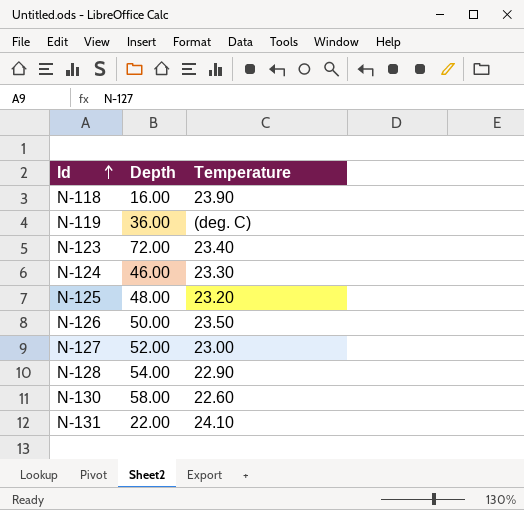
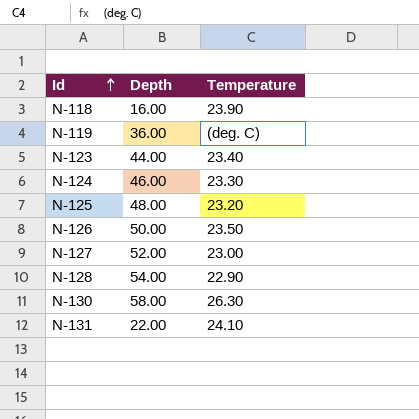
N-123 | Depth: 72.00 -> 44.00
N-130 | Temperature: 22.60 -> 26.30

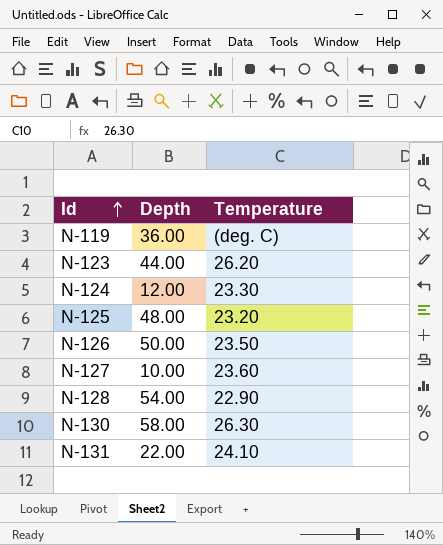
row N-118: 16.00 | 23.90 -> none
N-123 | Temperature: 23.40 -> 26.20
N-124 | Depth: 46.00 -> 12.00
N-127 | Depth: 52.00 -> 10.00
N-127 | Temperature: 23.00 -> 23.60

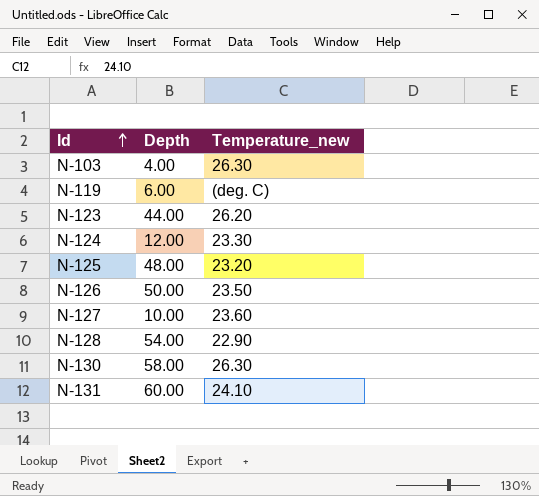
column name: Temperature -> Temperature_new
row N-103: none -> 4.00 | 26.30
N-119 | Depth: 36.00 -> 6.00
N-131 | Depth: 22.00 -> 60.00

